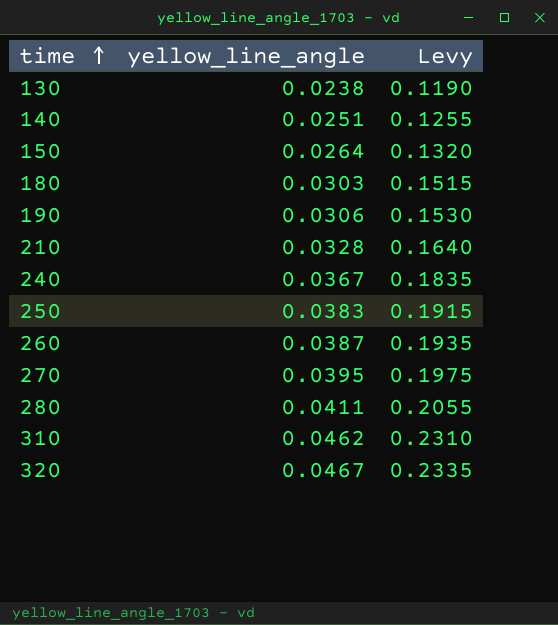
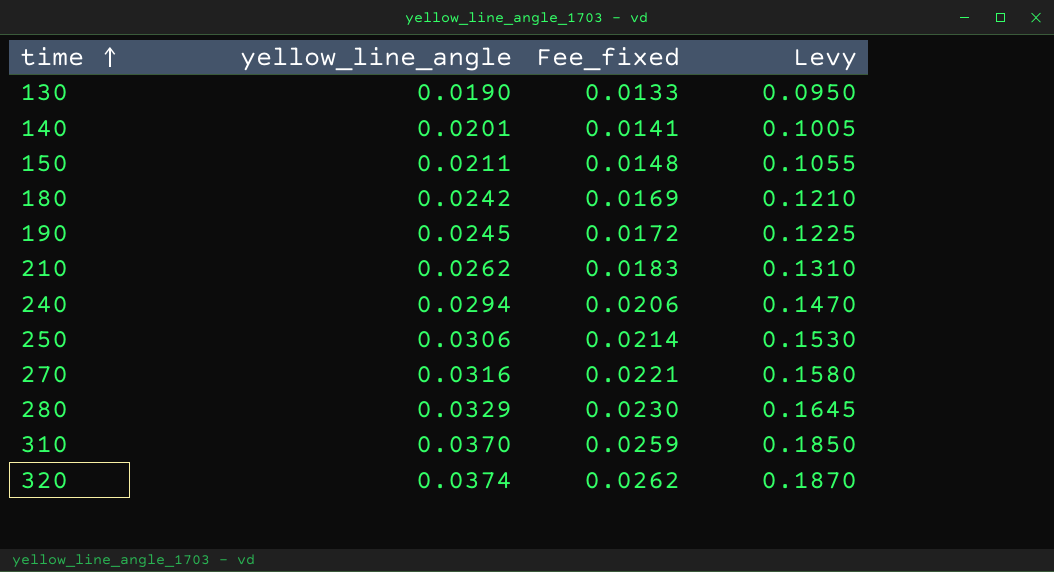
column Fee_fixed | formula: none -> [yellow_line_angle] * 0.7
row 260: 0.0387 | 0.1935 -> none
130 | yellow_line_angle: 0.0238 -> 0.0190
130 | Levy: 0.1190 -> 0.0950
140 | yellow_line_angle: 0.0251 -> 0.0201
140 | Levy: 0.1255 -> 0.1005
150 | yellow_line_angle: 0.0264 -> 0.0211
150 | Levy: 0.1320 -> 0.1055
180 | yellow_line_angle: 0.0303 -> 0.0242
180 | Levy: 0.1515 -> 0.1210
190 | yellow_line_angle: 0.0306 -> 0.0245
190 | Levy: 0.1530 -> 0.1225
210 | yellow_line_angle: 0.0328 -> 0.0262
210 | Levy: 0.1640 -> 0.1310
240 | yellow_line_angle: 0.0367 -> 0.0294
240 | Levy: 0.1835 -> 0.1470
250 | yellow_line_angle: 0.0383 -> 0.0306
250 | Levy: 0.1915 -> 0.1530
270 | yellow_line_angle: 0.0395 -> 0.0316
270 | Levy: 0.1975 -> 0.1580
280 | yellow_line_angle: 0.0411 -> 0.0329
280 | Levy: 0.2055 -> 0.1645
310 | yellow_line_angle: 0.0462 -> 0.0370
310 | Levy: 0.2310 -> 0.1850
320 | yellow_line_angle: 0.0467 -> 0.0374
320 | Levy: 0.2335 -> 0.1870

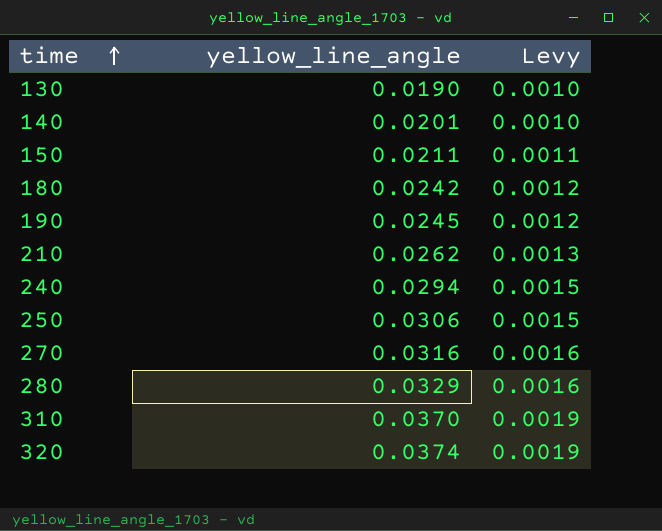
column Fee_fixed | formula: [yellow_line_angle] * 0.7 -> none
column Levy | formula: [yellow_line_angle] * 5 -> [yellow_line_angle] * 0.05

